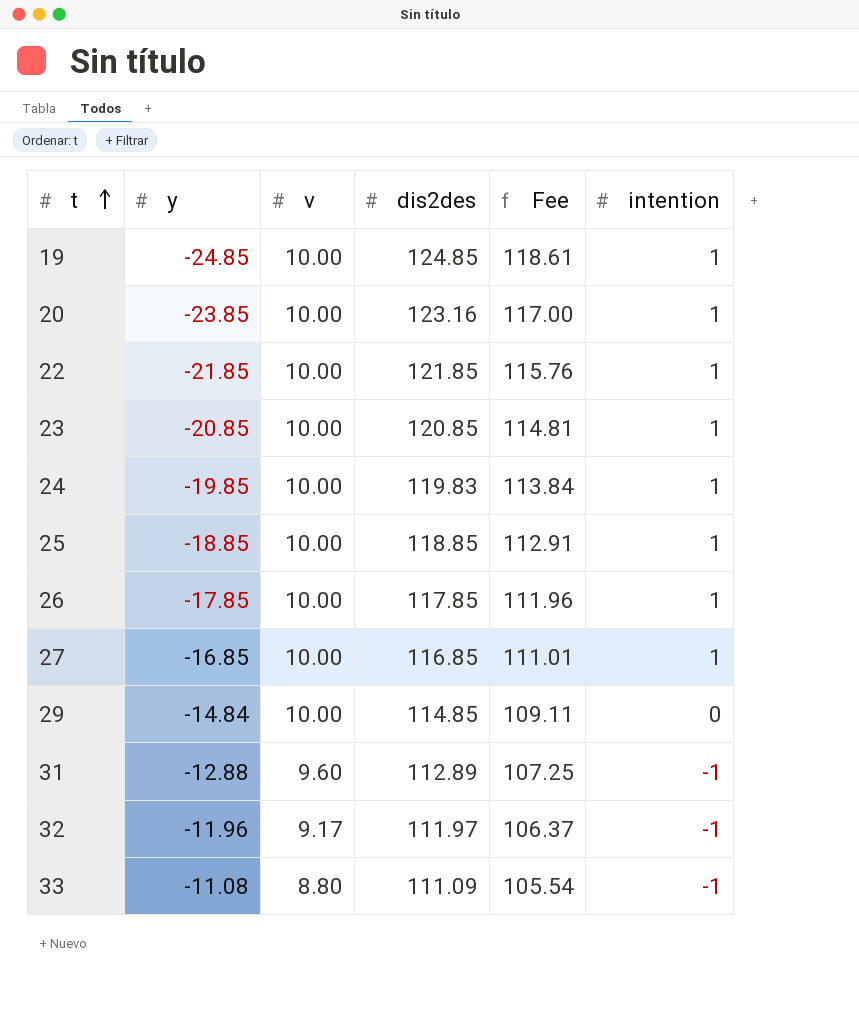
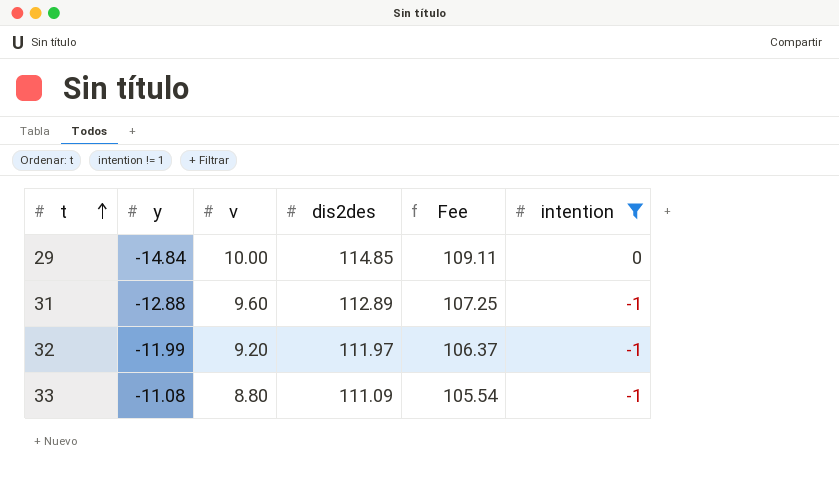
filter: none -> intention != 1
32 | y: -11.96 -> -11.99
32 | v: 9.17 -> 9.20

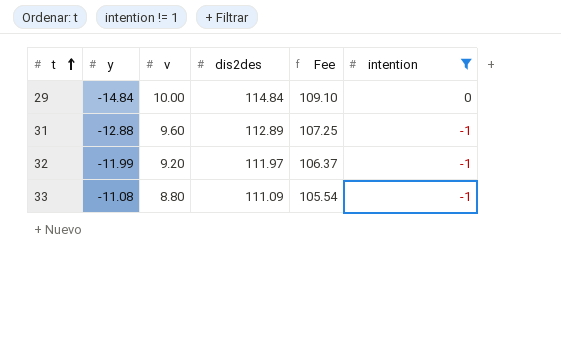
29 | dis2des: 114.85 -> 114.84
29 | Fee: 109.11 -> 109.10

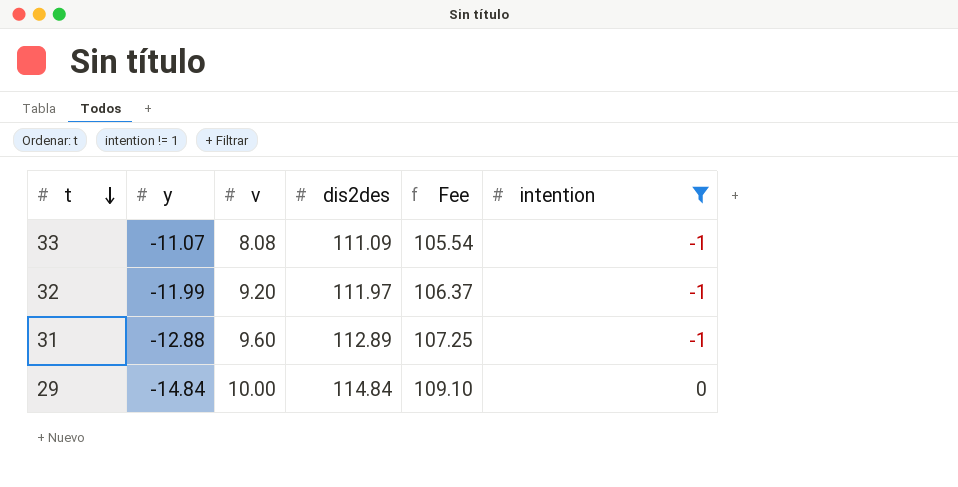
row order: t ascending -> t descending
33 | y: -11.08 -> -11.07
33 | v: 8.80 -> 8.08

